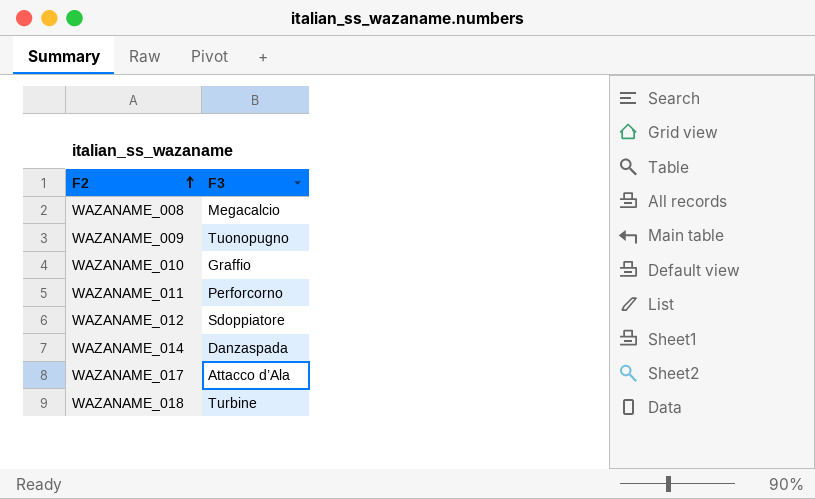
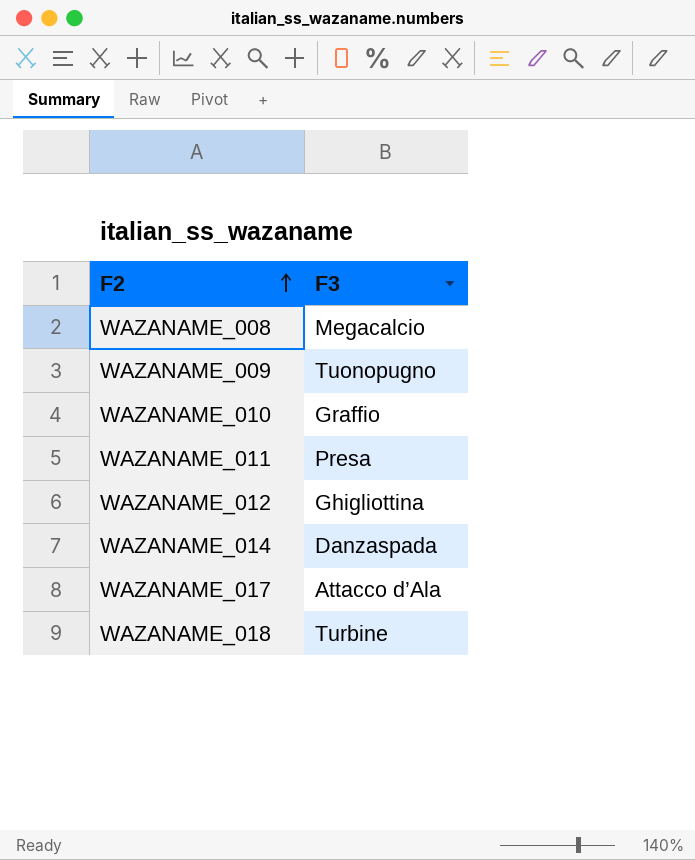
WAZANAME_011 | F3: Perforcorno -> Presa
WAZANAME_012 | F3: Sdoppiatore -> Ghigliottina

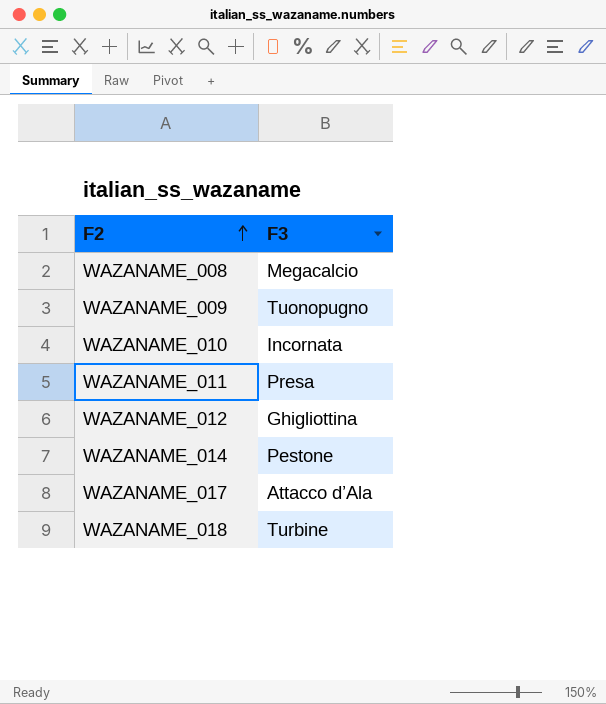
WAZANAME_010 | F3: Graffio -> Incornata
WAZANAME_014 | F3: Danzaspada -> Pestone

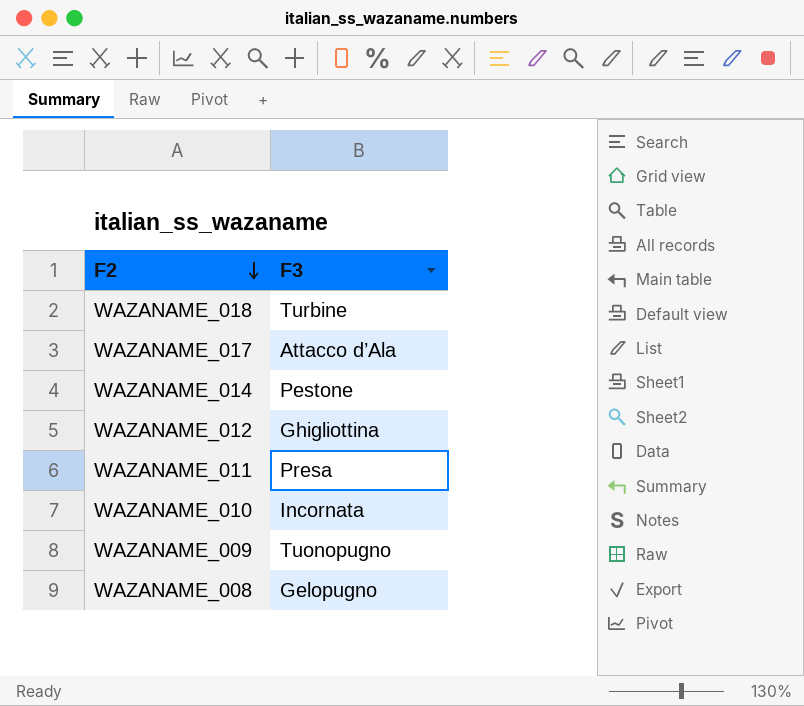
row order: F2 ascending -> F2 descending
WAZANAME_008 | F3: Megacalcio -> Gelopugno

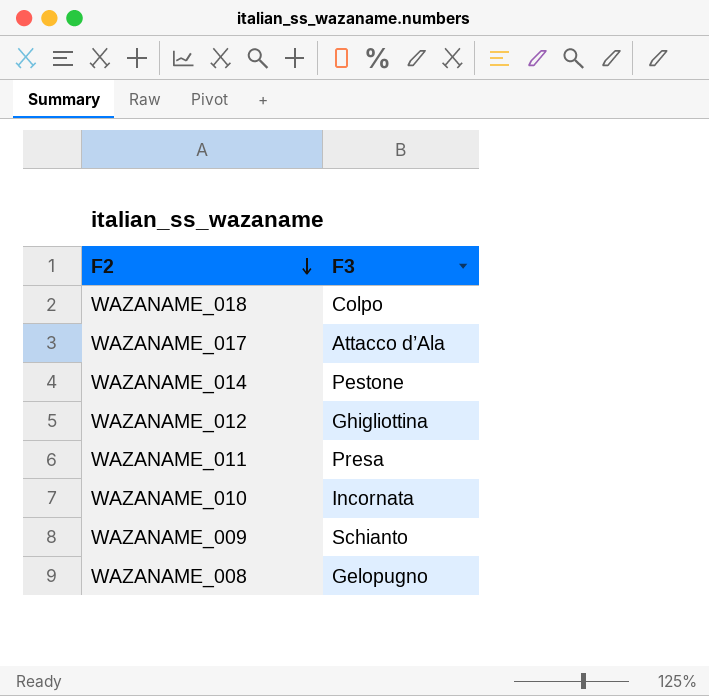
WAZANAME_018 | F3: Turbine -> Colpo
WAZANAME_009 | F3: Tuonopugno -> Schianto

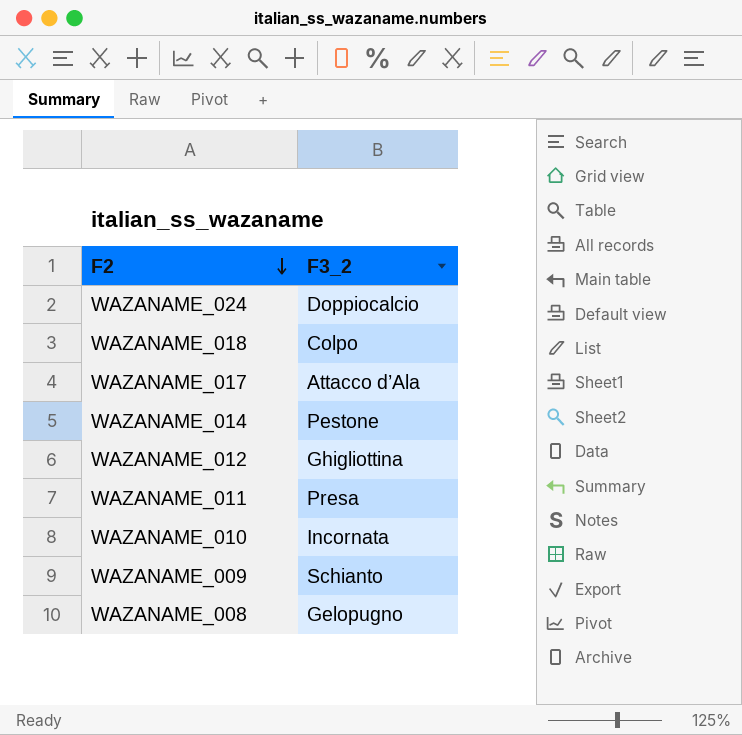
column name: F3 -> F3_2
row WAZANAME_024: none -> Doppiocalcio

